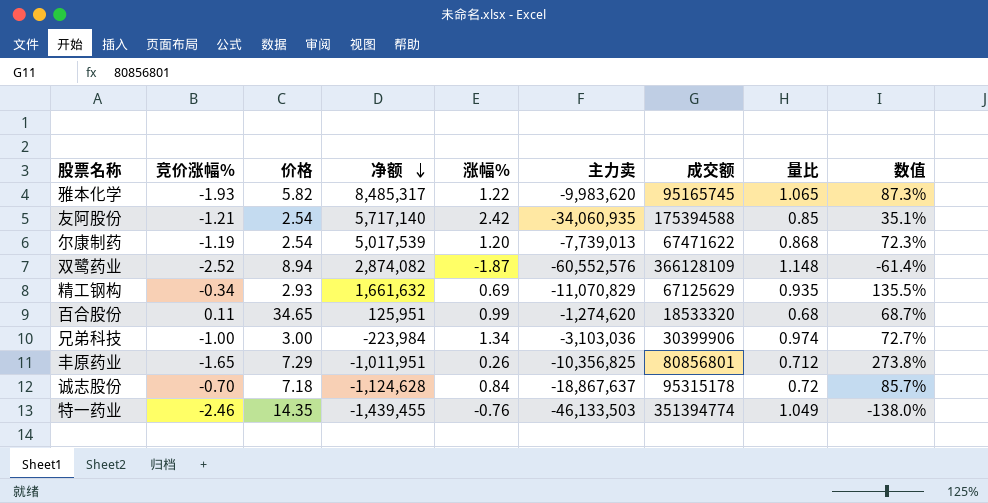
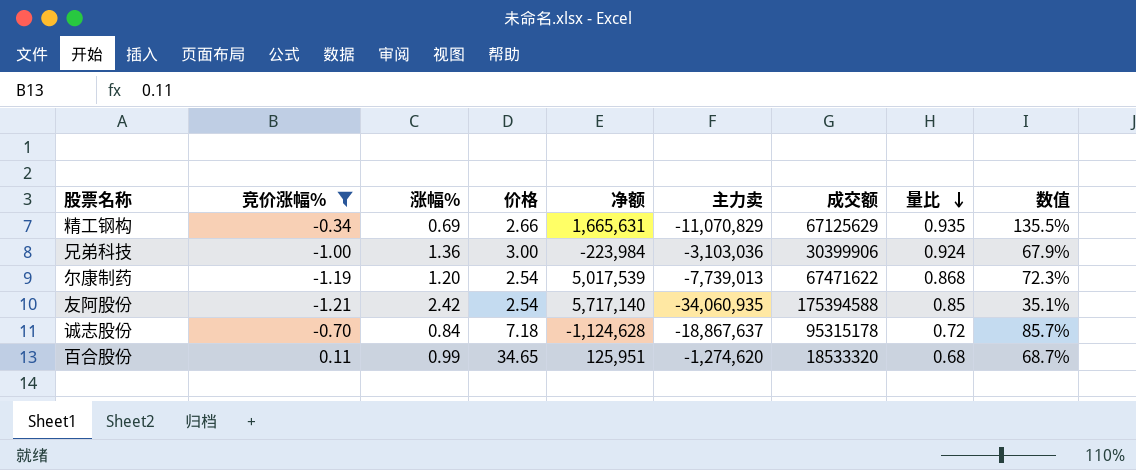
filter: none -> 竞价涨幅% >= -1.21
row order: 净额 descending -> 量比 descending
column 涨幅% | position: 5 -> 3
精工钢构 | 价格: 2.93 -> 2.66
精工钢构 | 净额: 1,661,632 -> 1,665,631
兄弟科技 | 涨幅%: 1.34 -> 1.36
兄弟科技 | 量比: 0.974 -> 0.924
兄弟科技 | 数值: 72.7% -> 67.9%

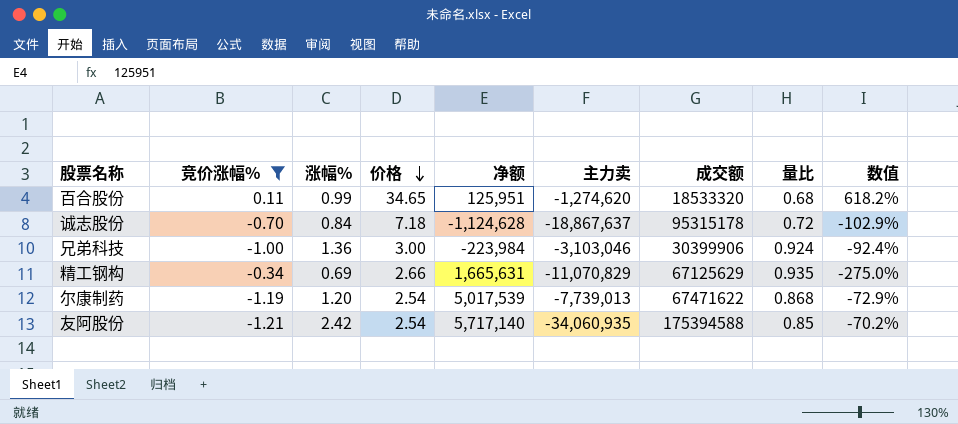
row order: 量比 descending -> 价格 descending
column 数值 | formula: [量比] / [涨幅%] -> [量比] / [竞价涨幅%]
兄弟科技 | 主力卖: -3,103,036 -> -3,103,046

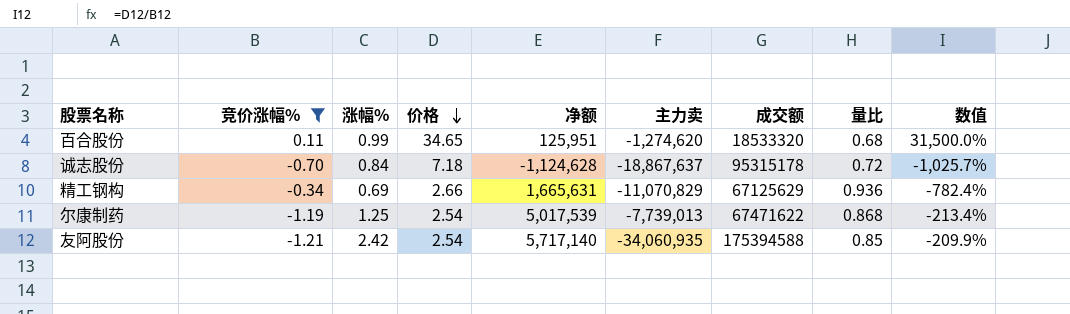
column 数值 | formula: [量比] / [竞价涨幅%] -> [价格] / [竞价涨幅%]
row 兄弟科技: -1.00 | 1.36 | 3.00 | -223,984 | -3,103,046 | 30399906 | 0.924 | -92.4% -> none
精工钢构 | 量比: 0.935 -> 0.936
尔康制药 | 涨幅%: 1.20 -> 1.25

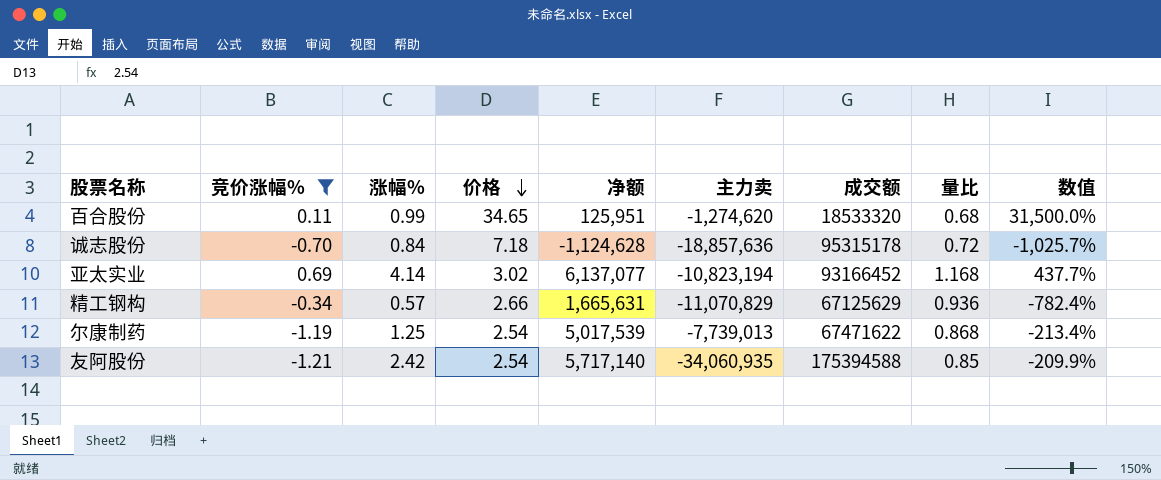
诚志股份 | 主力卖: -18,867,637 -> -18,857,636
row 亚太实业: none -> 0.69 | 4.14 | 3.02 | 6,137,077 | -10,823,194 | 93166452 | 1.168 | 437.7%
精工钢构 | 涨幅%: 0.69 -> 0.57

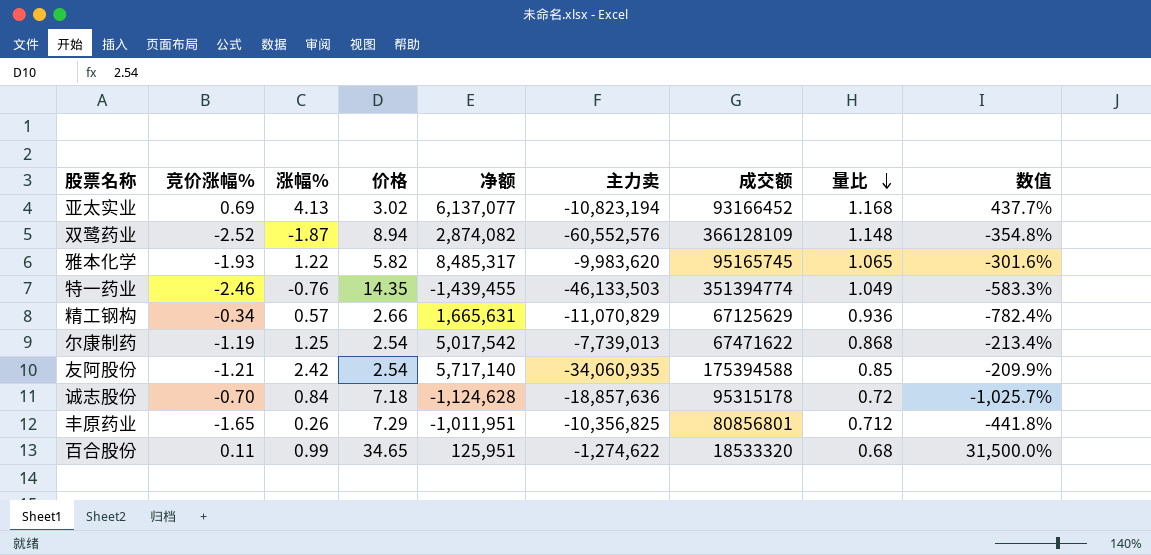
filter: 竞价涨幅% >= -1.21 -> none
row order: 价格 descending -> 量比 descending
亚太实业 | 涨幅%: 4.14 -> 4.13
尔康制药 | 净额: 5,017,539 -> 5,017,542
百合股份 | 主力卖: -1,274,620 -> -1,274,622

